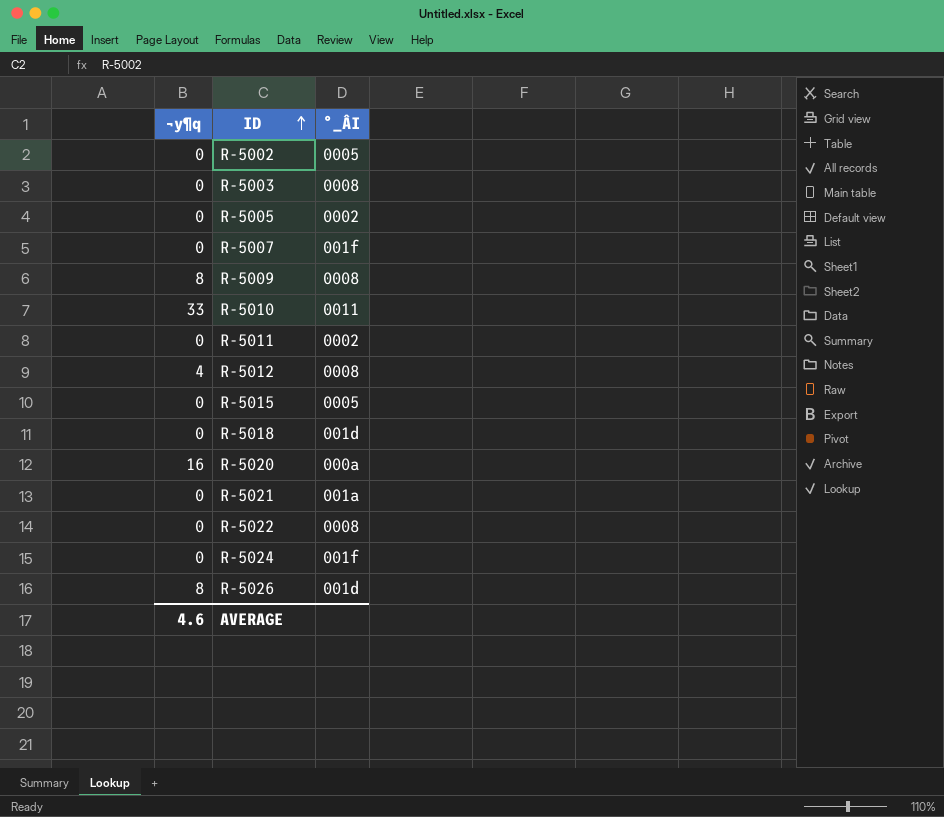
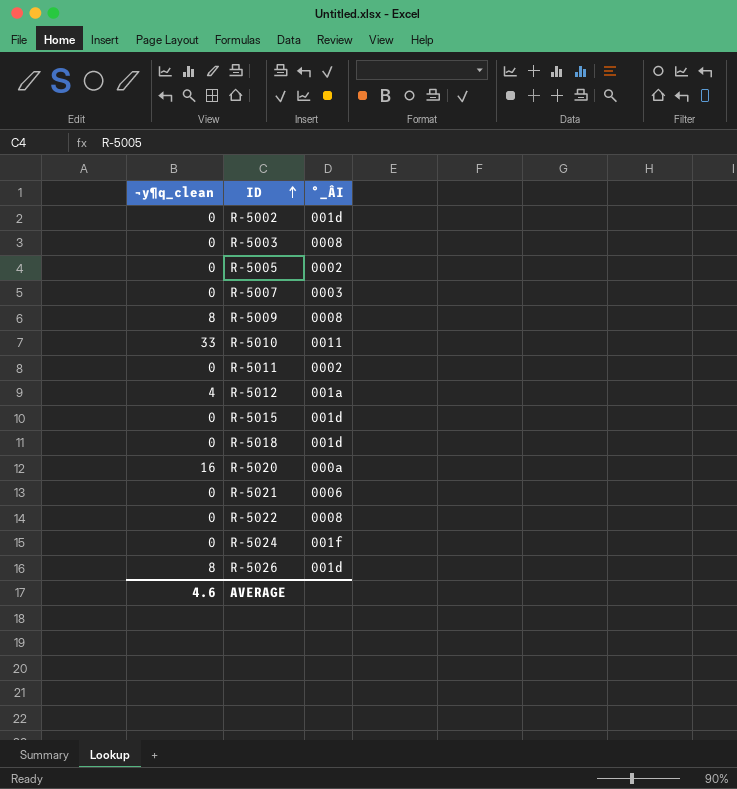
column name: ¬y¶q -> ¬y¶q_clean
R-5002 | °_ÂI: 0005 -> 001d
R-5007 | °_ÂI: 001f -> 0003
R-5012 | °_ÂI: 0008 -> 001a
R-5015 | °_ÂI: 0005 -> 001d
R-5021 | °_ÂI: 001a -> 0006

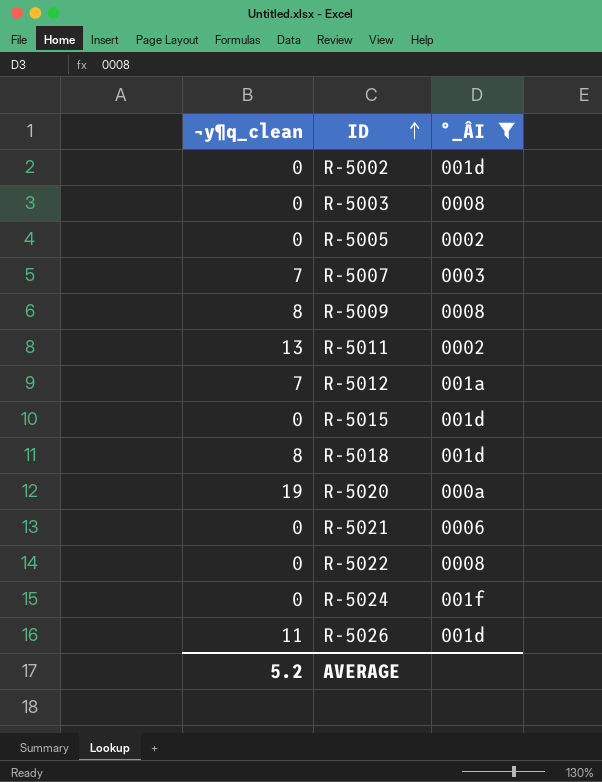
filter: none -> °_ÂI != 0011
R-5007 | ¬y¶q_clean: 0 -> 7
R-5011 | ¬y¶q_clean: 0 -> 13
R-5012 | ¬y¶q_clean: 4 -> 7
R-5018 | ¬y¶q_clean: 0 -> 8
R-5020 | ¬y¶q_clean: 16 -> 19
R-5026 | ¬y¶q_clean: 8 -> 11
AVERAGE | ¬y¶q_clean: 4.6 -> 5.2

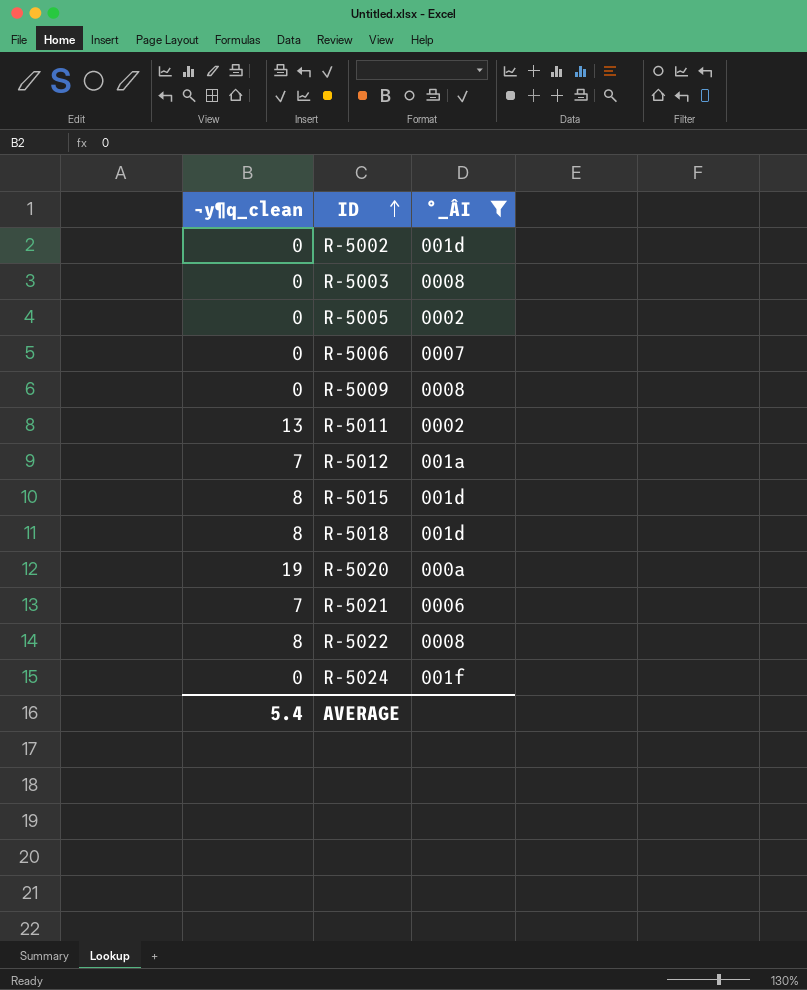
row R-5007: 7 | 0003 -> none
row R-5026: 11 | 001d -> none
row R-5006: none -> 0 | 0007
R-5009 | ¬y¶q_clean: 8 -> 0
R-5015 | ¬y¶q_clean: 0 -> 8
R-5021 | ¬y¶q_clean: 0 -> 7
R-5022 | ¬y¶q_clean: 0 -> 8
AVERAGE | ¬y¶q_clean: 5.2 -> 5.4

